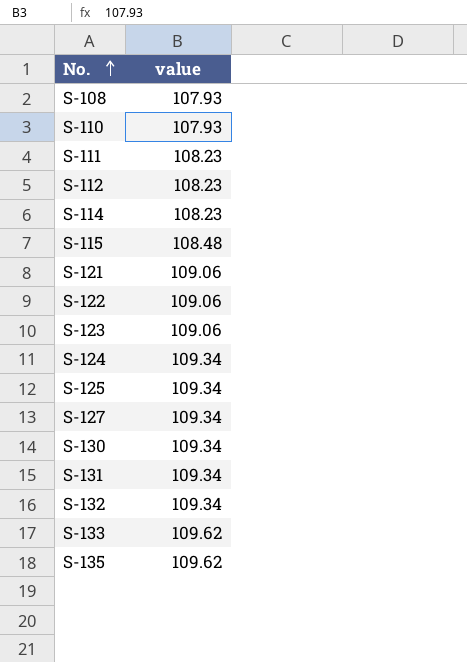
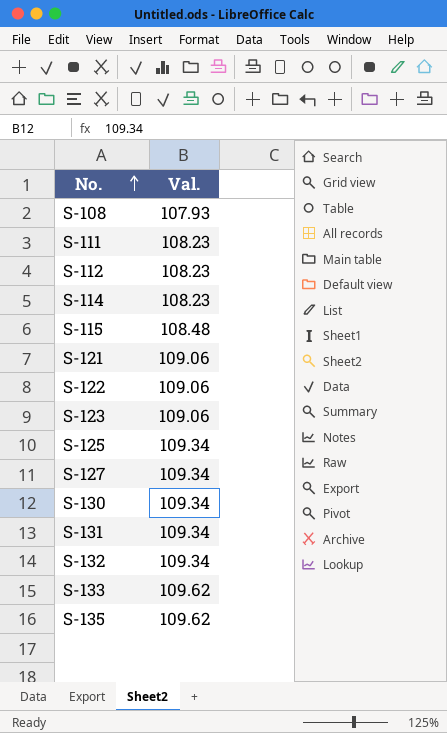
column name: value -> Val.
row S-110: 107.93 -> none
row S-124: 109.34 -> none

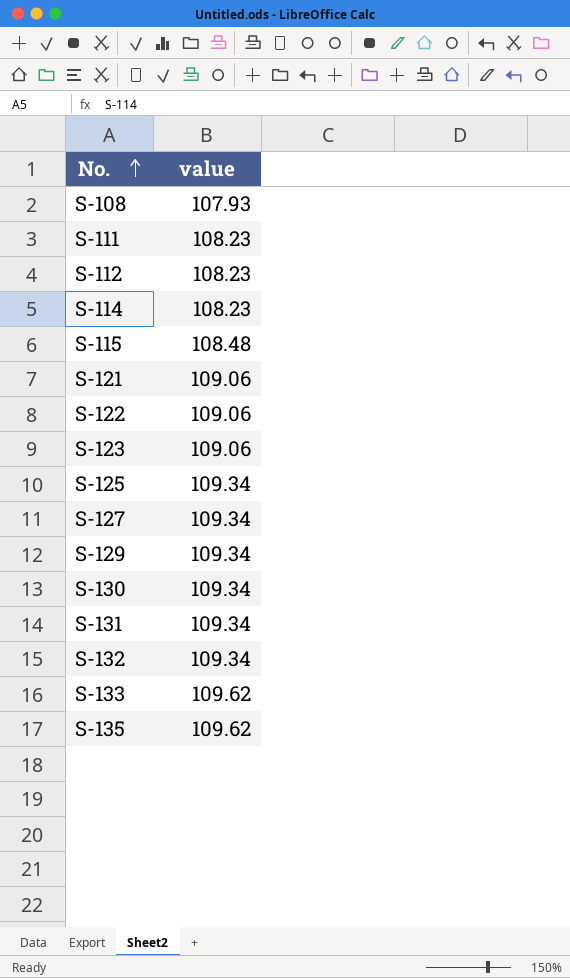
column name: Val. -> value
row S-129: none -> 109.34

